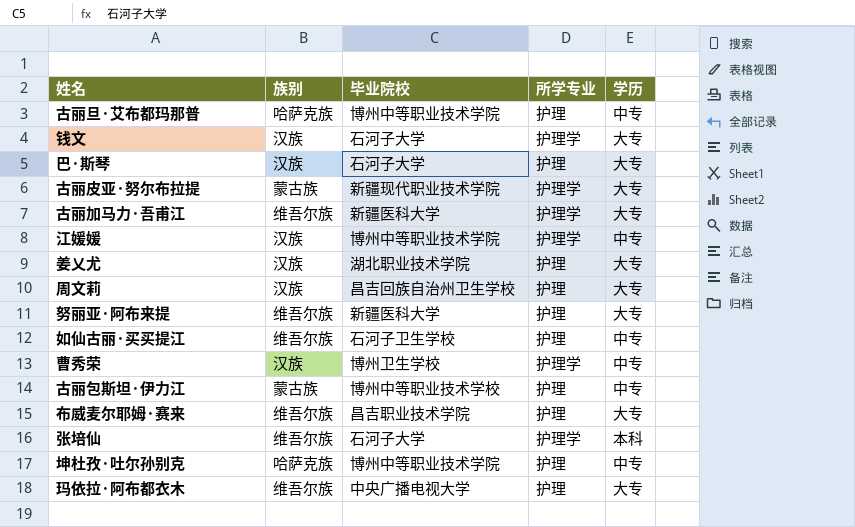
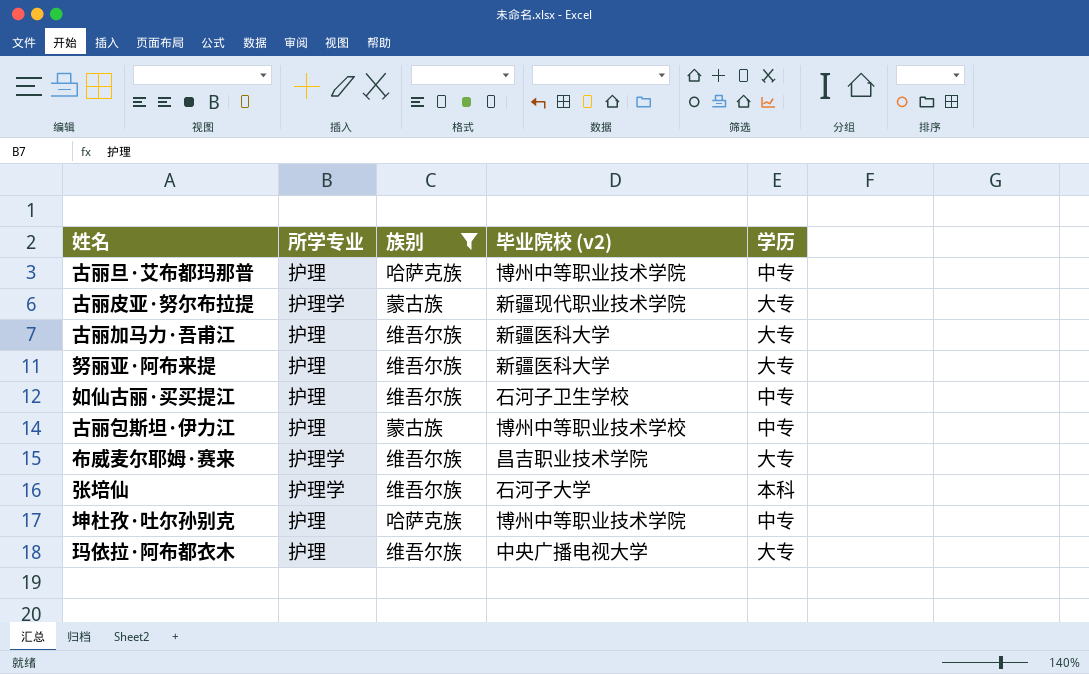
filter: none -> 族别 != 汉族
column 所学专业 | position: 4 -> 2
column name: 毕业院校 -> 毕业院校 (v2)
古丽加马力·吾甫江 | 所学专业: 护理学 -> 护理
布威麦尔耶姆·赛来 | 所学专业: 护理 -> 护理学

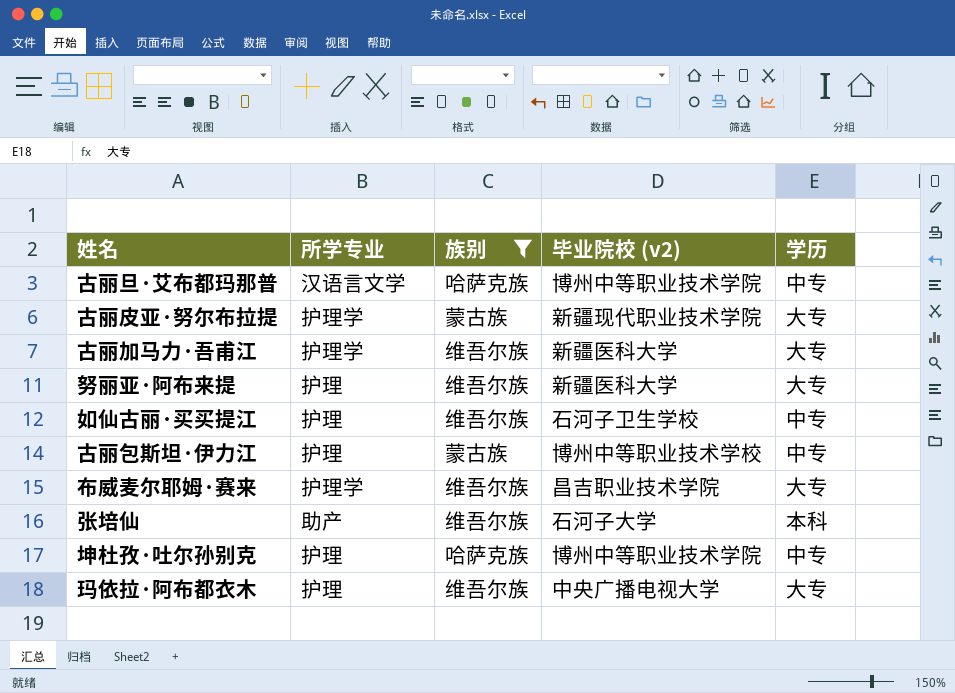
古丽旦·艾布都玛那普 | 所学专业: 护理 -> 汉语言文学
古丽加马力·吾甫江 | 所学专业: 护理 -> 护理学
张培仙 | 所学专业: 护理学 -> 助产

